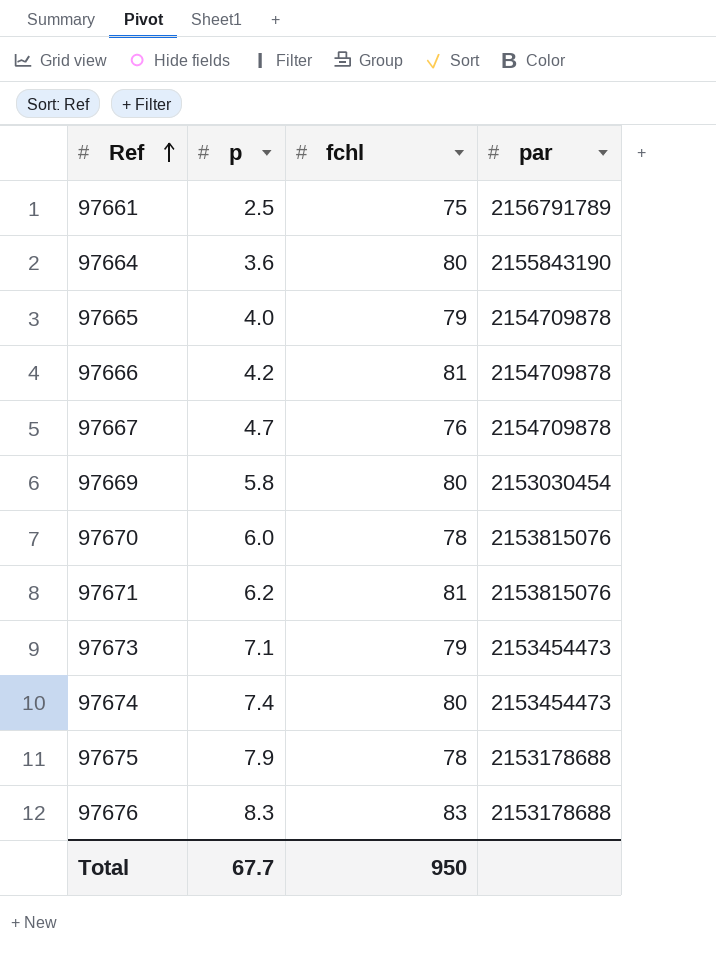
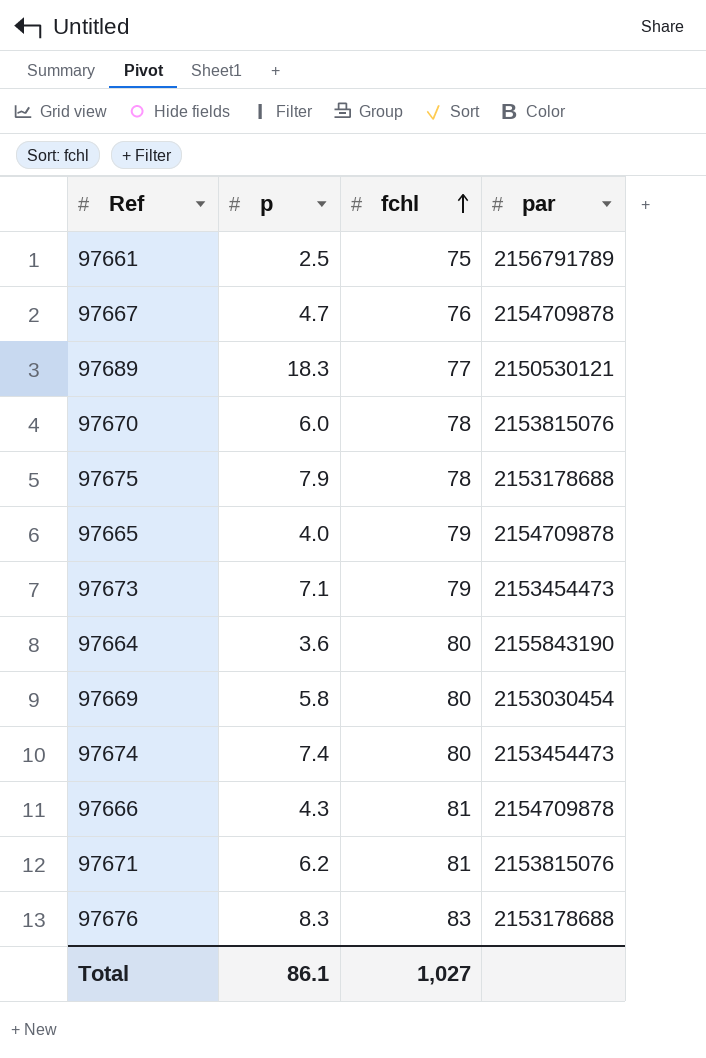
row order: Ref ascending -> fchl ascending
row 97689: none -> 18.3 | 77 | 2150530121
97666 | p: 4.2 -> 4.3
Total | p: 67.7 -> 86.1
Total | fchl: 950 -> 1,027

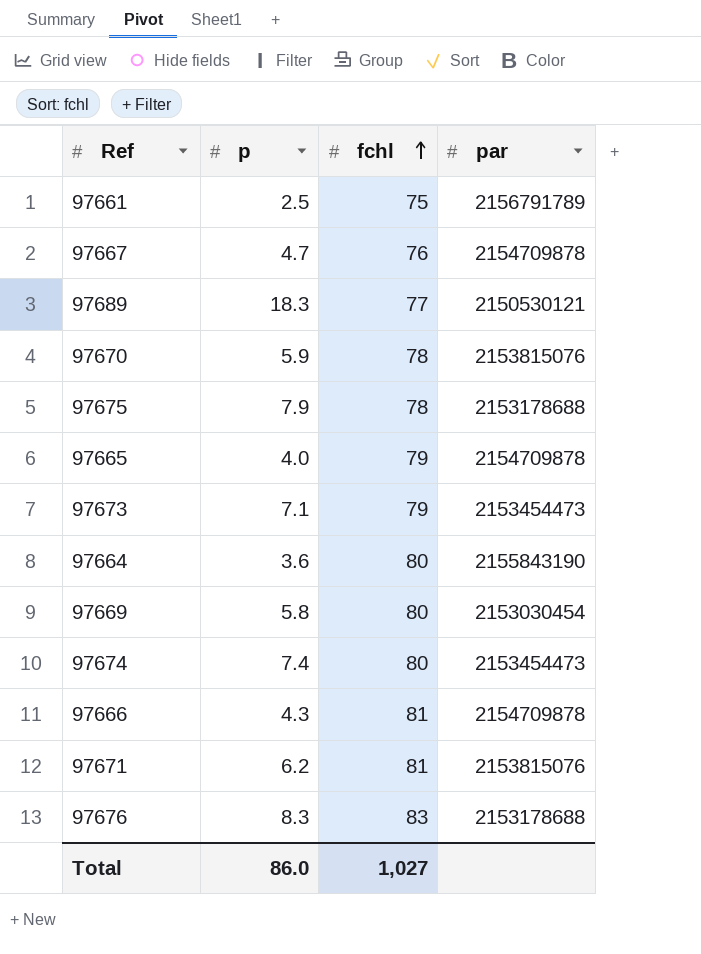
97670 | p: 6.0 -> 5.9
Total | p: 86.1 -> 86.0

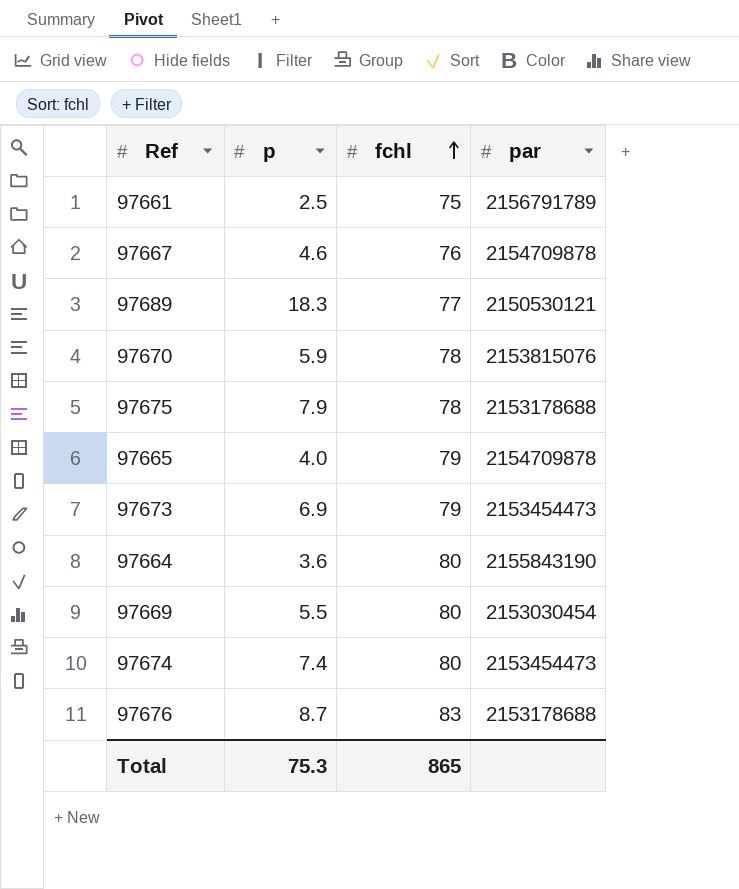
row 97666: 4.3 | 81 | 2154709878 -> none
row 97671: 6.2 | 81 | 2153815076 -> none
97667 | p: 4.7 -> 4.6
97673 | p: 7.1 -> 6.9
97669 | p: 5.8 -> 5.5
97676 | p: 8.3 -> 8.7
Total | p: 86.0 -> 75.3
Total | fchl: 1,027 -> 865

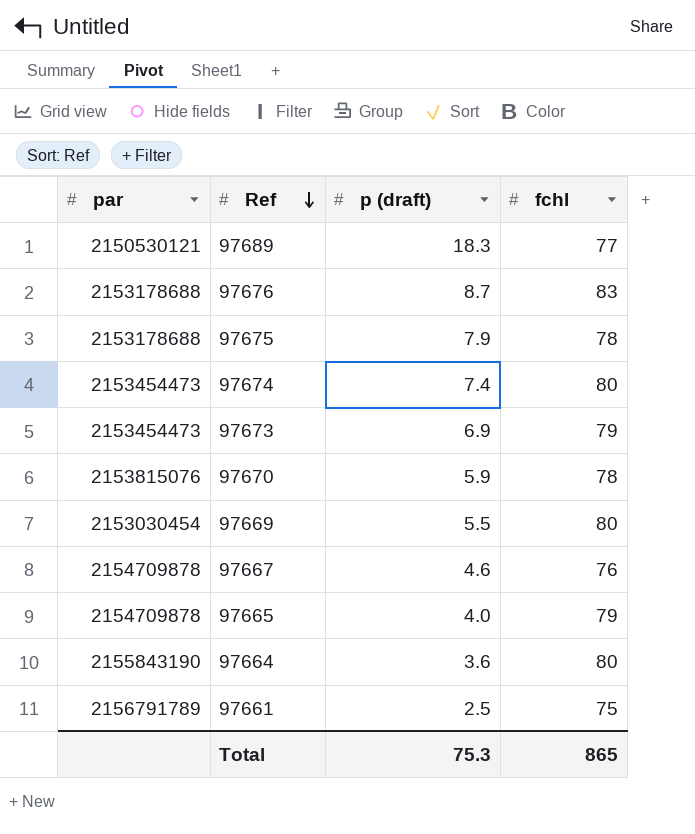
row order: fchl ascending -> Ref descending
column par | position: 4 -> 1
column name: p -> p (draft)

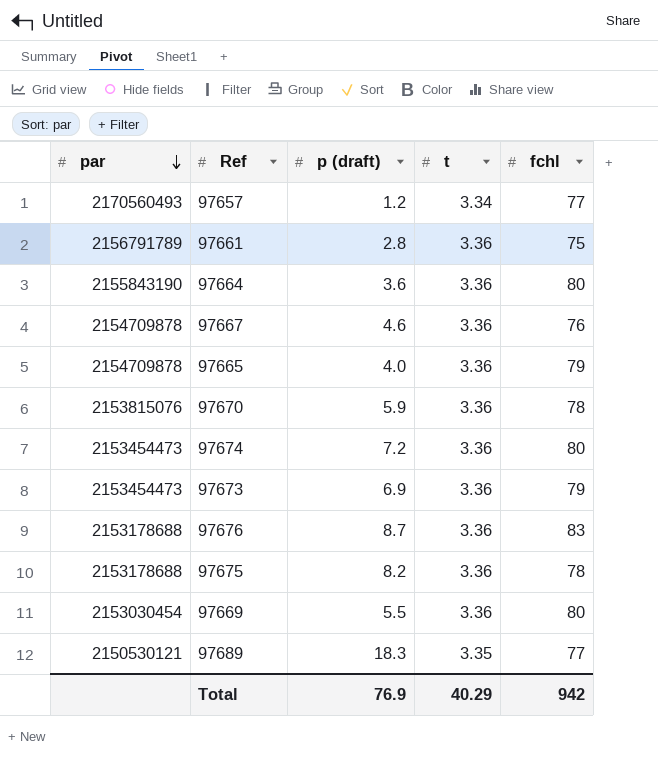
row order: Ref descending -> par descending
column t | position: none -> 4
row 97657: none -> 2170560493 | 1.2 | 3.34 | 77
97661 | p (draft): 2.5 -> 2.8
97674 | p (draft): 7.4 -> 7.2
97675 | p (draft): 7.9 -> 8.2
Total | p (draft): 75.3 -> 76.9
Total | fchl: 865 -> 942

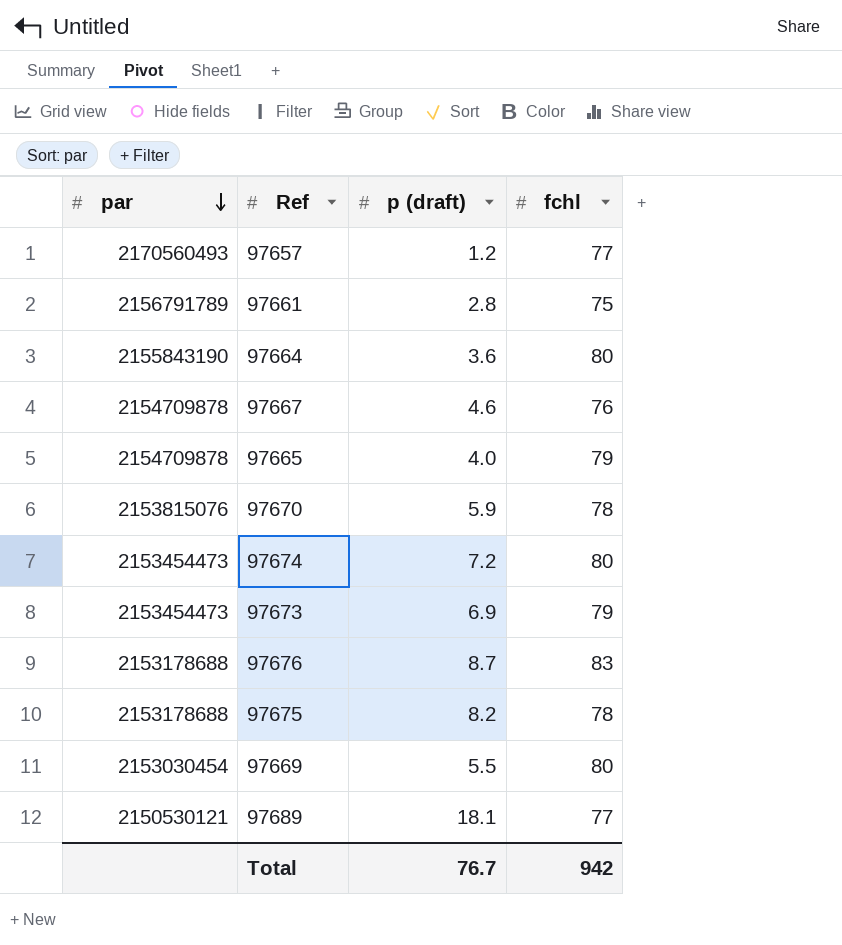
column t | position: 4 -> none
97689 | p (draft): 18.3 -> 18.1
Total | p (draft): 76.9 -> 76.7

